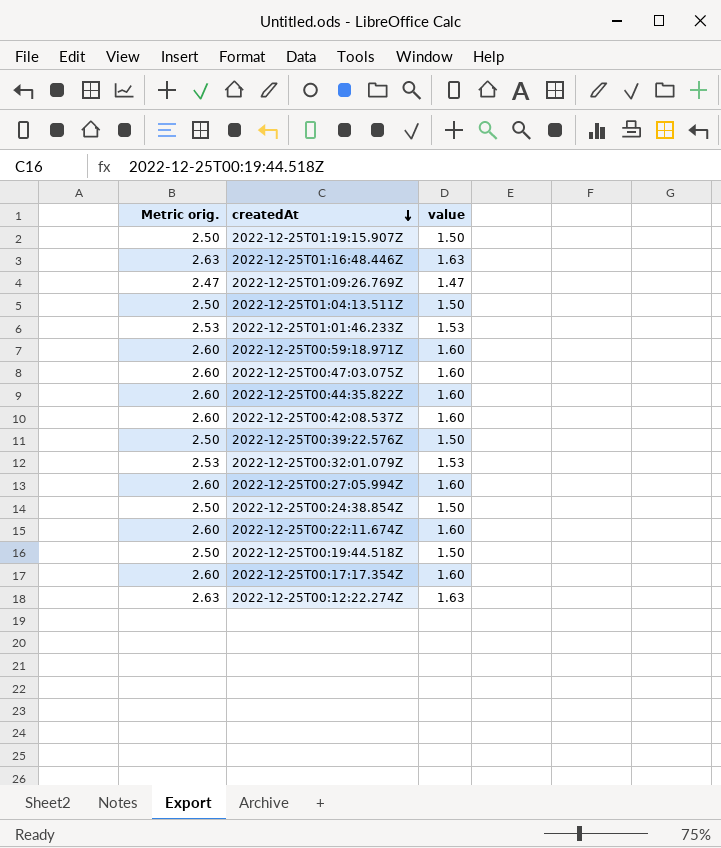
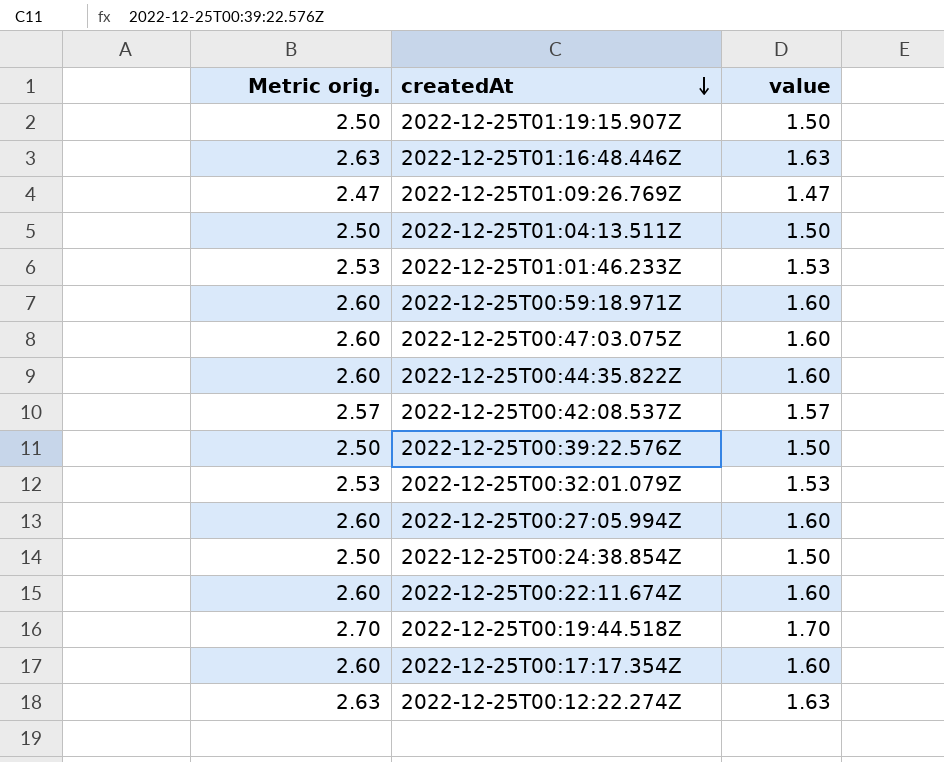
2022-12-25T00:42:08.537Z | Metric orig.: 2.60 -> 2.57
2022-12-25T00:42:08.537Z | value: 1.60 -> 1.57
2022-12-25T00:19:44.518Z | Metric orig.: 2.50 -> 2.70
2022-12-25T00:19:44.518Z | value: 1.50 -> 1.70

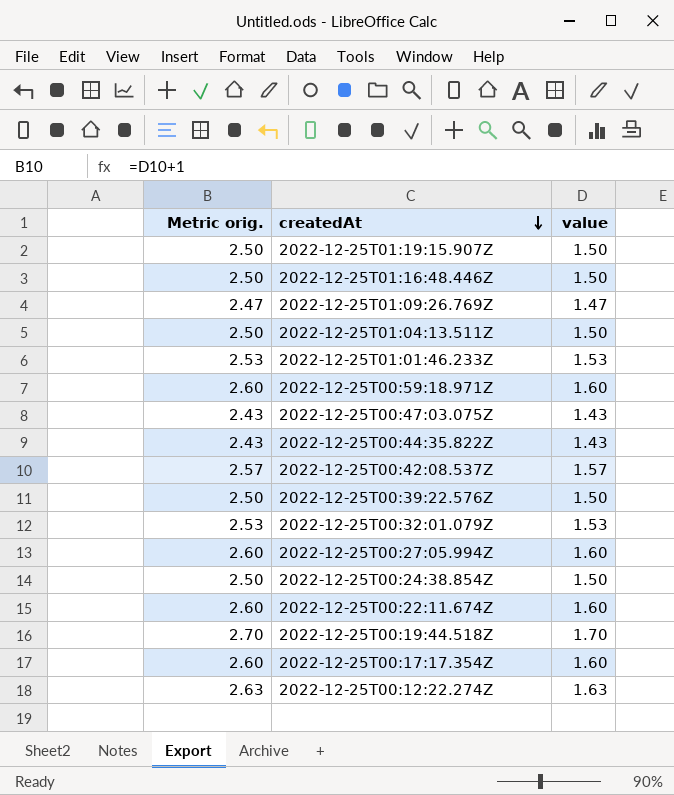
2022-12-25T01:16:48.446Z | Metric orig.: 2.63 -> 2.50
2022-12-25T01:16:48.446Z | value: 1.63 -> 1.50
2022-12-25T00:47:03.075Z | Metric orig.: 2.60 -> 2.43
2022-12-25T00:47:03.075Z | value: 1.60 -> 1.43
2022-12-25T00:44:35.822Z | Metric orig.: 2.60 -> 2.43
2022-12-25T00:44:35.822Z | value: 1.60 -> 1.43

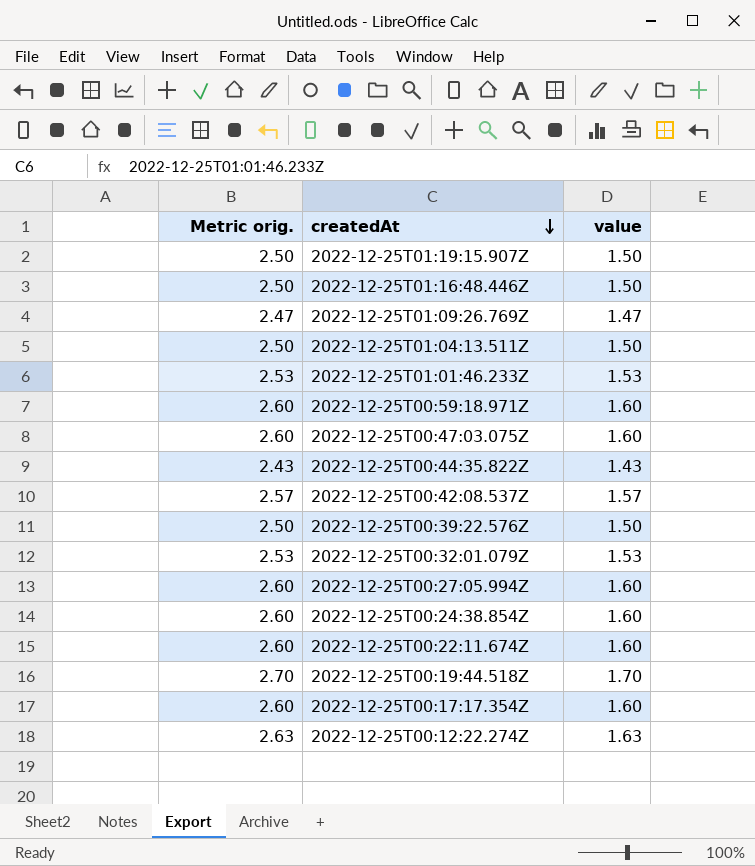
2022-12-25T00:47:03.075Z | Metric orig.: 2.43 -> 2.60
2022-12-25T00:47:03.075Z | value: 1.43 -> 1.60
2022-12-25T00:24:38.854Z | Metric orig.: 2.50 -> 2.60
2022-12-25T00:24:38.854Z | value: 1.50 -> 1.60

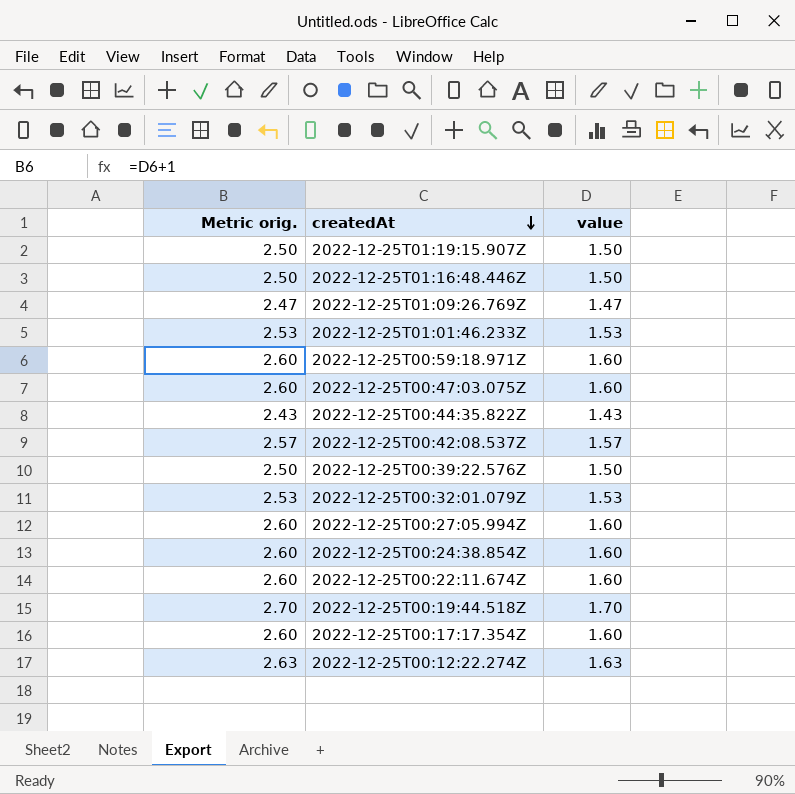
row 2022-12-25T01:04:13.511Z: 2.50 | 1.50 -> none

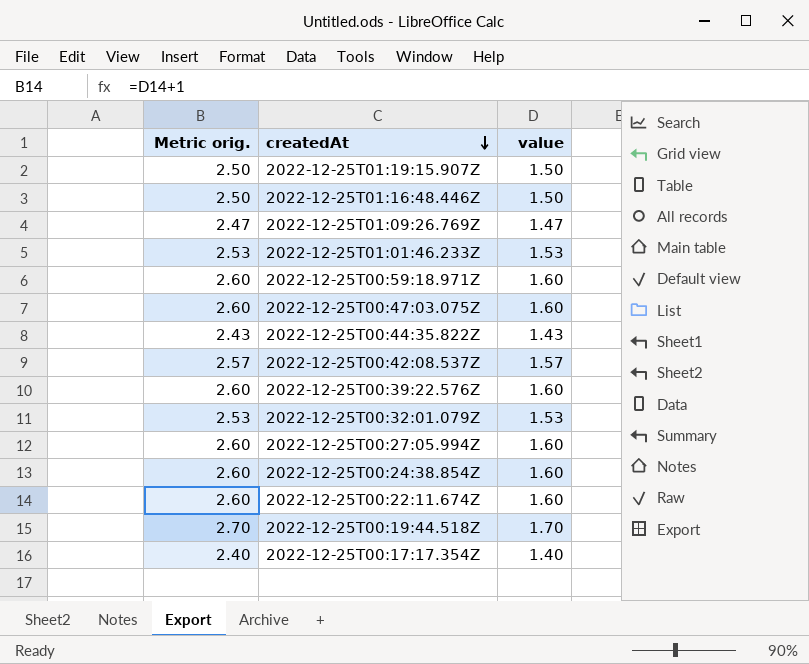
row 2022-12-25T00:12:22.274Z: 2.63 | 1.63 -> none
2022-12-25T00:39:22.576Z | Metric orig.: 2.50 -> 2.60
2022-12-25T00:39:22.576Z | value: 1.50 -> 1.60
2022-12-25T00:17:17.354Z | Metric orig.: 2.60 -> 2.40
2022-12-25T00:17:17.354Z | value: 1.60 -> 1.40

